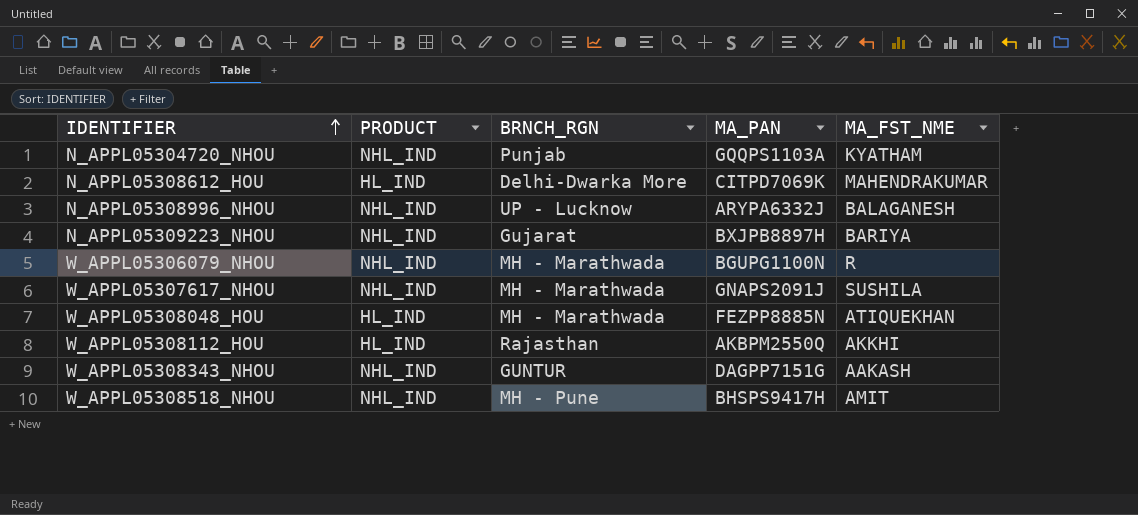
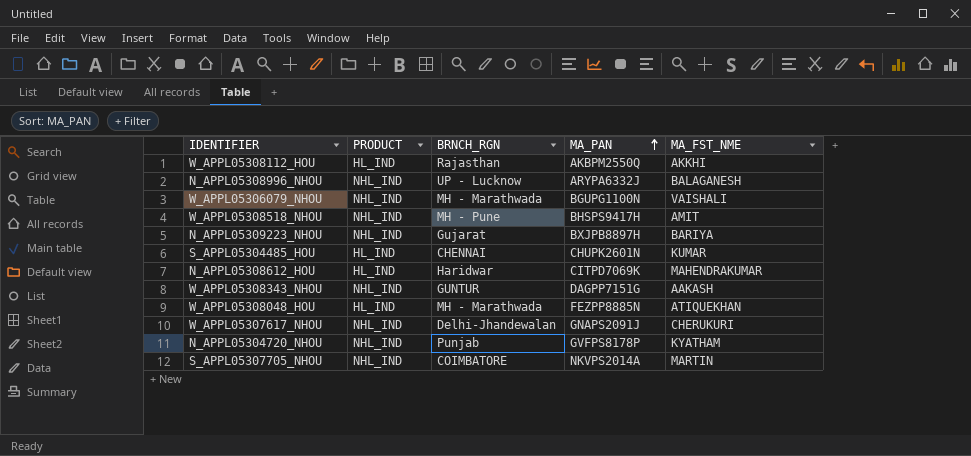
row order: IDENTIFIER ascending -> MA_PAN ascending
W_APPL05306079_NHOU | MA_FST_NME: R -> VAISHALI
row S_APPL05304485_HOU: none -> HL_IND | CHENNAI | CHUPK2601N | KUMAR
N_APPL05308612_HOU | BRNCH_RGN: Delhi-Dwarka More -> Haridwar
W_APPL05307617_NHOU | BRNCH_RGN: MH - Marathwada -> Delhi-Jhandewalan
W_APPL05307617_NHOU | MA_FST_NME: SUSHILA -> CHERUKURI
N_APPL05304720_NHOU | MA_PAN: GQQPS1103A -> GVFPS8178P
row S_APPL05307705_NHOU: none -> NHL_IND | COIMBATORE | NKVPS2014A | MARTIN

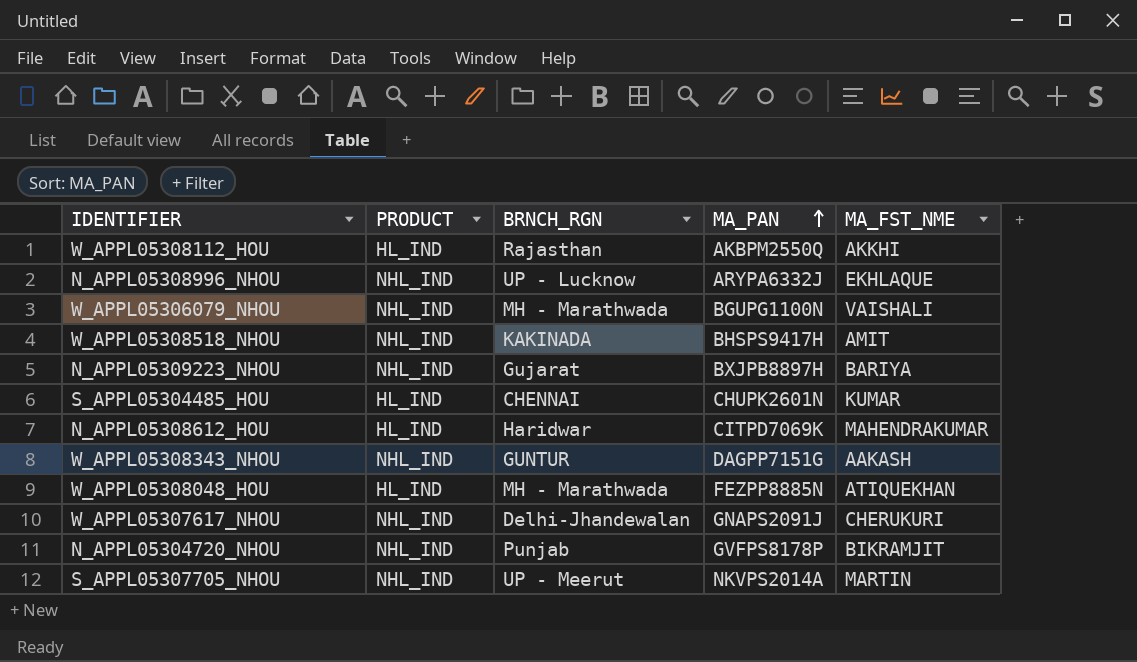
N_APPL05308996_NHOU | MA_FST_NME: BALAGANESH -> EKHLAQUE
W_APPL05308518_NHOU | BRNCH_RGN: MH - Pune -> KAKINADA
N_APPL05304720_NHOU | MA_FST_NME: KYATHAM -> BIKRAMJIT
S_APPL05307705_NHOU | BRNCH_RGN: COIMBATORE -> UP - Meerut

